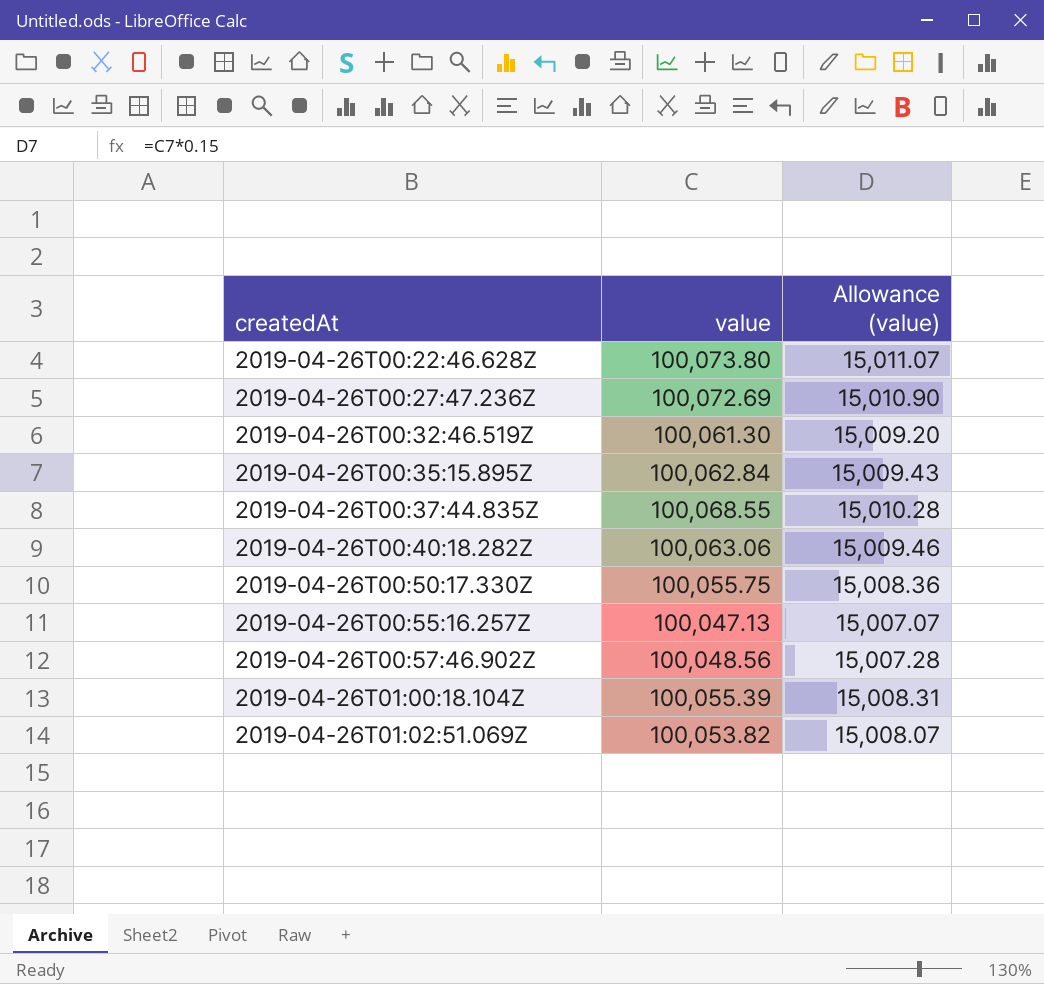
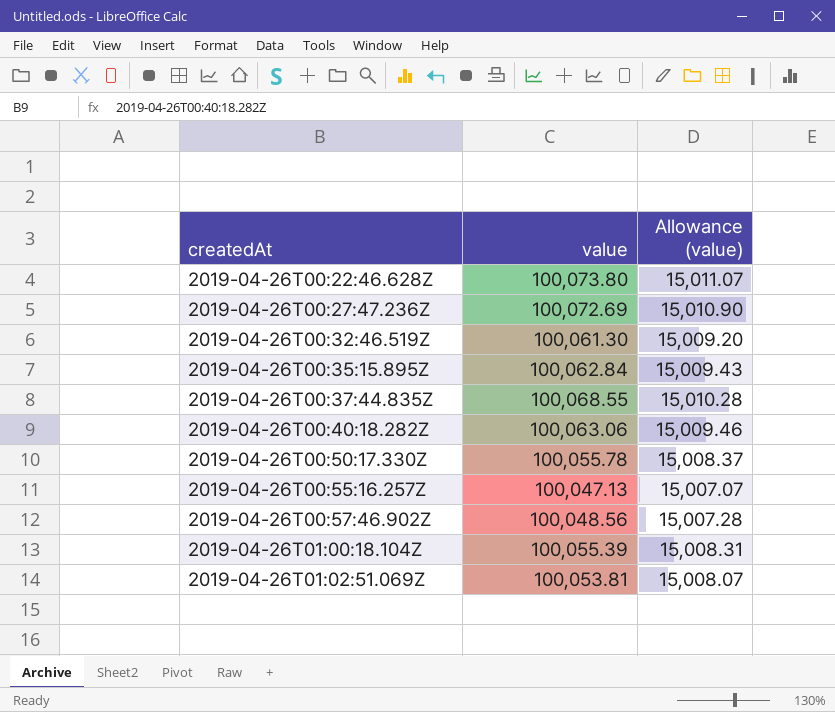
2019-04-26T00:50:17.330Z | value: 100,055.75 -> 100,055.78
2019-04-26T00:50:17.330Z | Allowance (value): 15,008.36 -> 15,008.37
2019-04-26T01:02:51.069Z | value: 100,053.82 -> 100,053.81

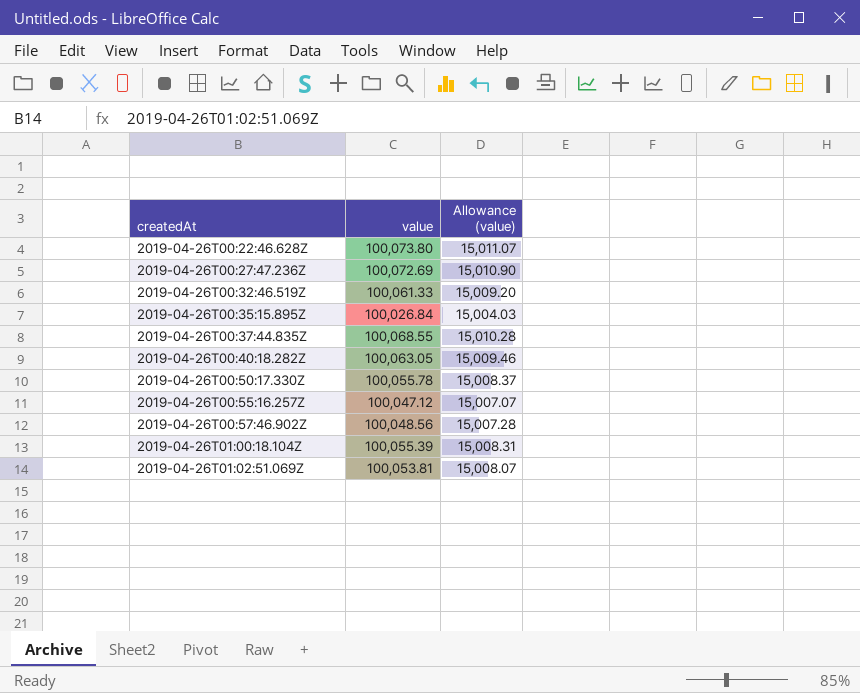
2019-04-26T00:32:46.519Z | value: 100,061.30 -> 100,061.33
2019-04-26T00:35:15.895Z | value: 100,062.84 -> 100,026.84
2019-04-26T00:35:15.895Z | Allowance (value): 15,009.43 -> 15,004.03
2019-04-26T00:40:18.282Z | value: 100,063.06 -> 100,063.05
2019-04-26T00:55:16.257Z | value: 100,047.13 -> 100,047.12

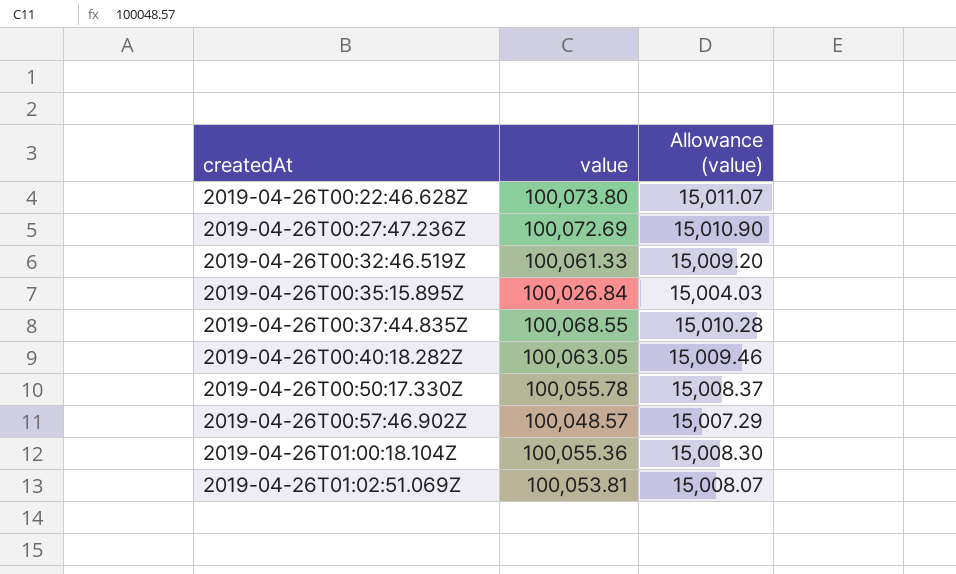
row 2019-04-26T00:55:16.257Z: 100,047.12 | 15,007.07 -> none
2019-04-26T00:57:46.902Z | value: 100,048.56 -> 100,048.57
2019-04-26T00:57:46.902Z | Allowance (value): 15,007.28 -> 15,007.29
2019-04-26T01:00:18.104Z | value: 100,055.39 -> 100,055.36
2019-04-26T01:00:18.104Z | Allowance (value): 15,008.31 -> 15,008.30

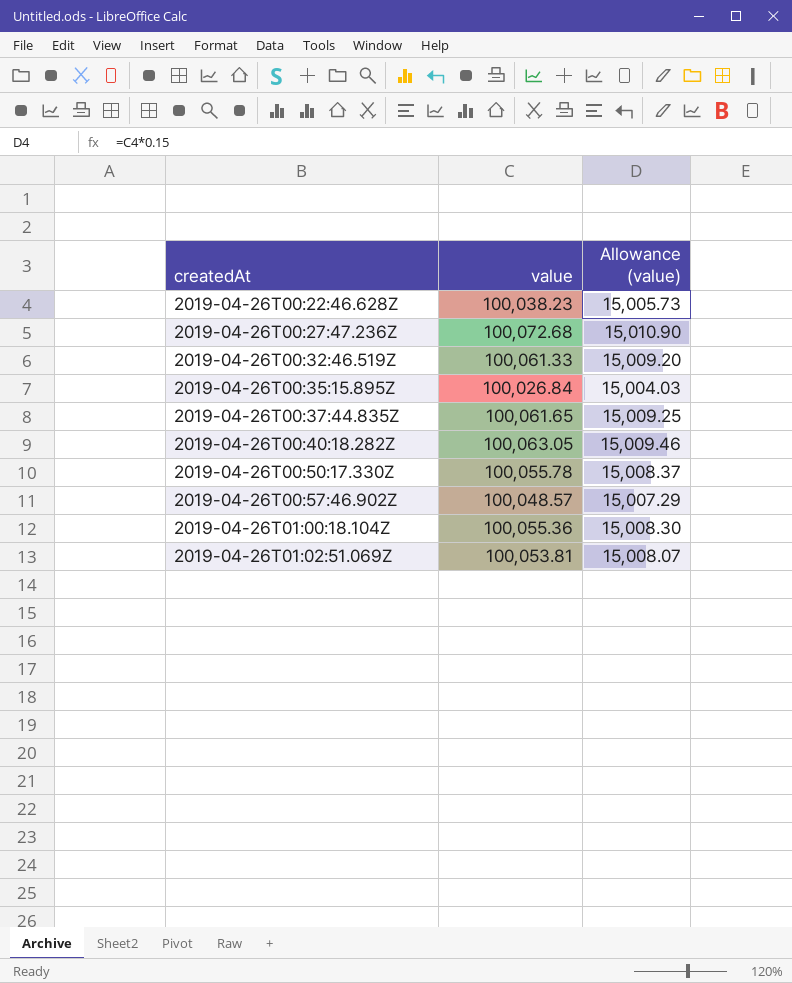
2019-04-26T00:22:46.628Z | value: 100,073.80 -> 100,038.23
2019-04-26T00:22:46.628Z | Allowance (value): 15,011.07 -> 15,005.73
2019-04-26T00:27:47.236Z | value: 100,072.69 -> 100,072.68
2019-04-26T00:37:44.835Z | value: 100,068.55 -> 100,061.65
2019-04-26T00:37:44.835Z | Allowance (value): 15,010.28 -> 15,009.25

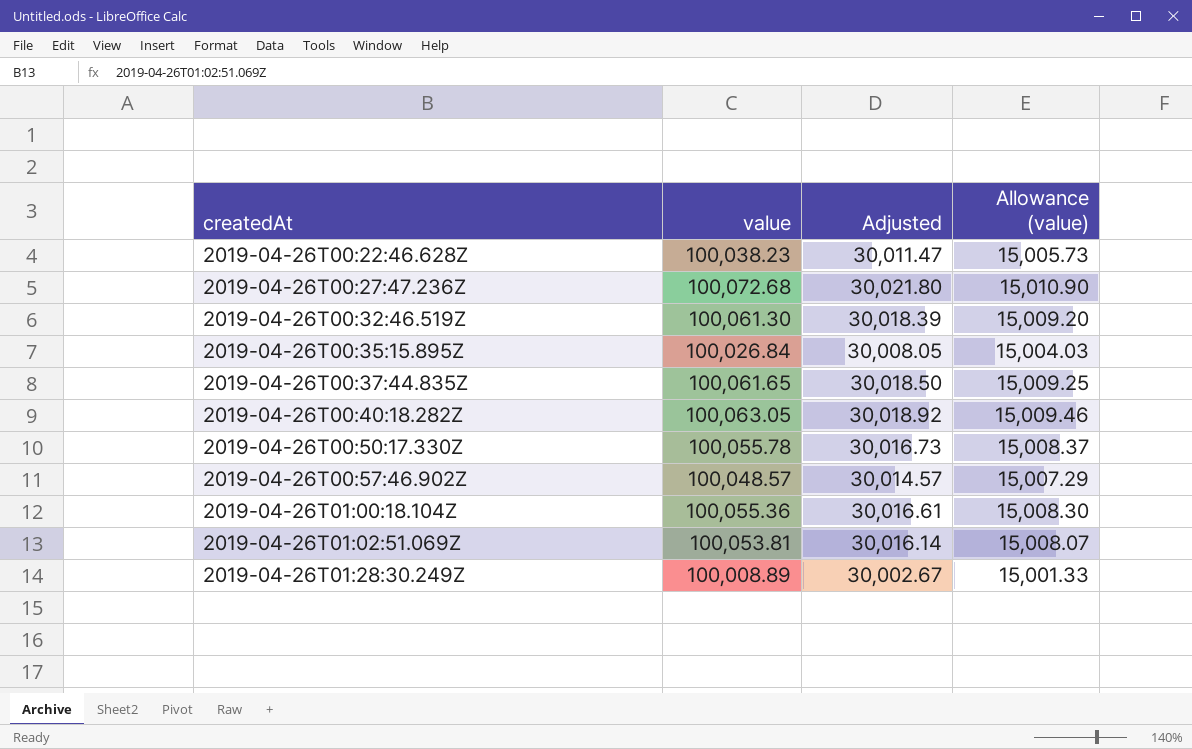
column Adjusted | formula: none -> [value] * 0.3
2019-04-26T00:32:46.519Z | value: 100,061.33 -> 100,061.30
row 2019-04-26T01:28:30.249Z: none -> 100,008.89 | 30,002.67 | 15,001.33

